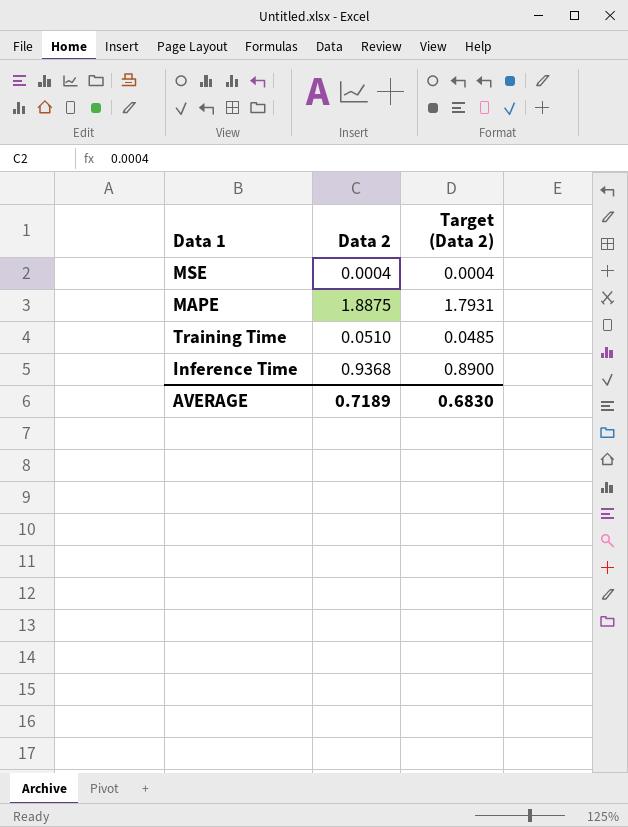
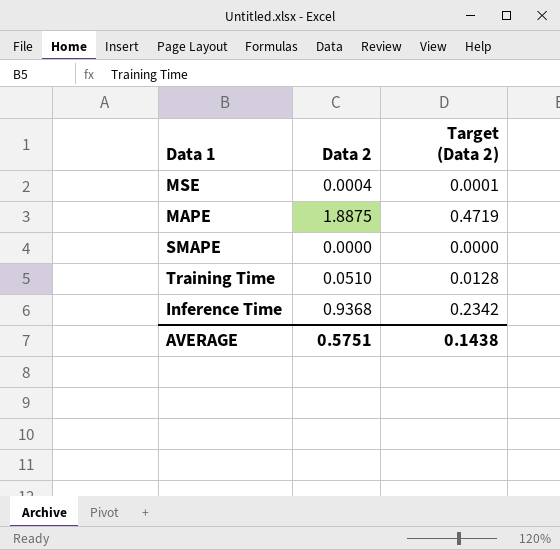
column Target (Data 2) | formula: [Data 2] * 0.95 -> [Data 2] * 0.25
row SMAPE: none -> 0.0000 | 0.0000
AVERAGE | Data 2: 0.7189 -> 0.5751
AVERAGE | Target (Data 2): 0.6830 -> 0.1438

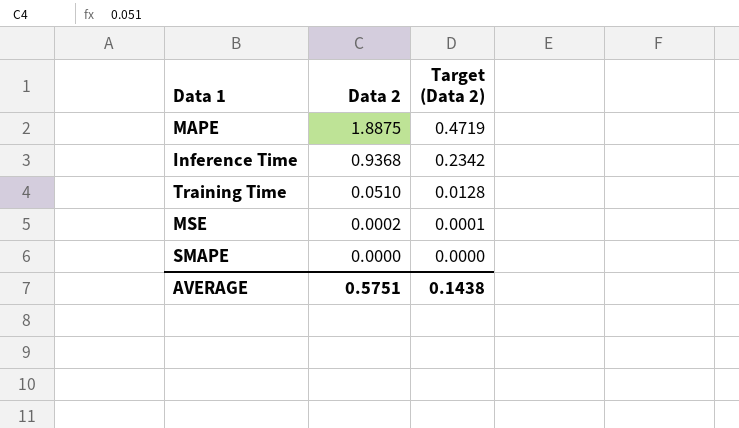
row order: none -> Data 2 descending
MSE | Data 2: 0.0004 -> 0.0002

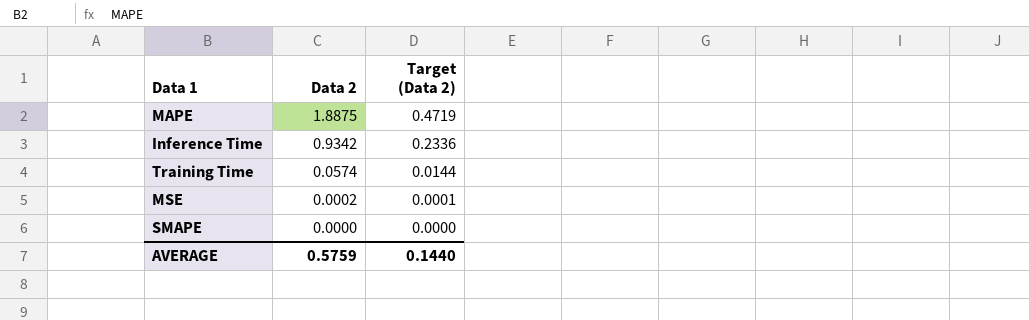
Inference Time | Data 2: 0.9368 -> 0.9342
Inference Time | Target (Data 2): 0.2342 -> 0.2336
Training Time | Data 2: 0.0510 -> 0.0574
Training Time | Target (Data 2): 0.0128 -> 0.0144
AVERAGE | Data 2: 0.5751 -> 0.5759
AVERAGE | Target (Data 2): 0.1438 -> 0.1440

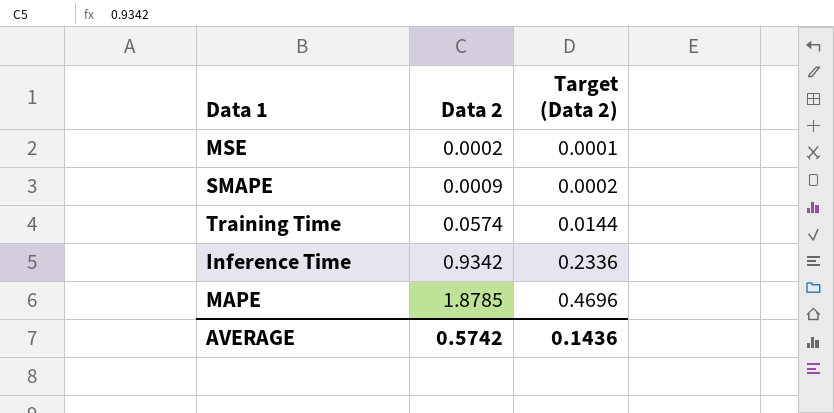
row order: Data 2 descending -> Data 2 ascending
SMAPE | Data 2: 0.0000 -> 0.0009
SMAPE | Target (Data 2): 0.0000 -> 0.0002
MAPE | Data 2: 1.8875 -> 1.8785
MAPE | Target (Data 2): 0.4719 -> 0.4696
AVERAGE | Data 2: 0.5759 -> 0.5742
AVERAGE | Target (Data 2): 0.1440 -> 0.1436

